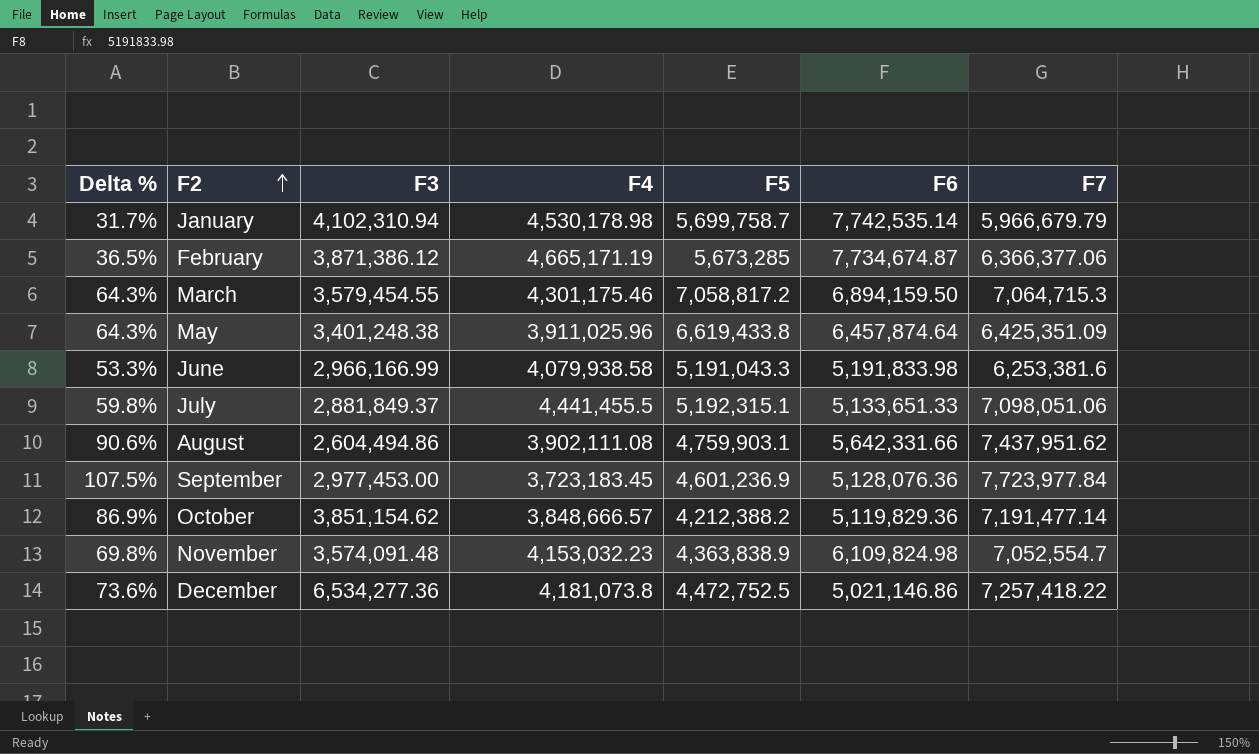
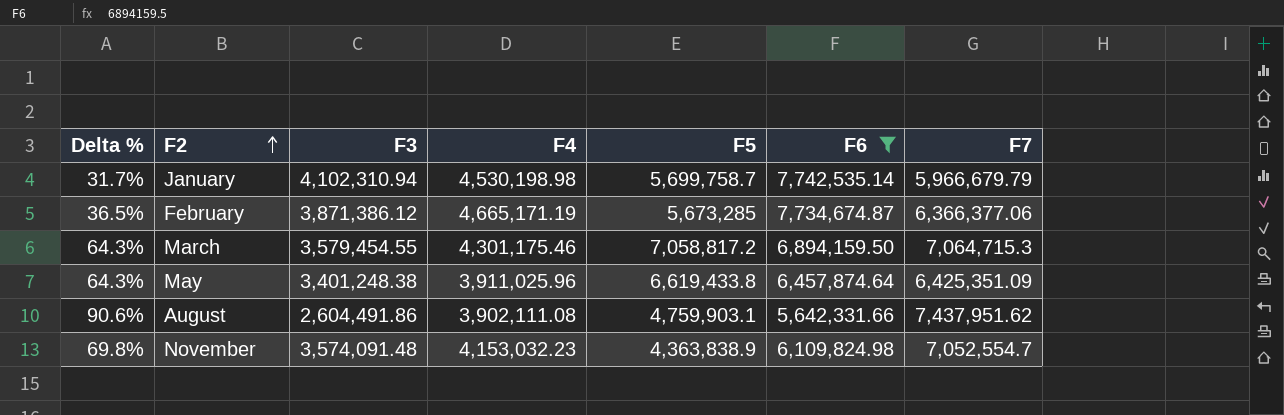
filter: none -> F6 >= 5,642,331.66
January | F4: 4,530,178.98 -> 4,530,198.98
August | F3: 2,604,494.86 -> 2,604,491.86

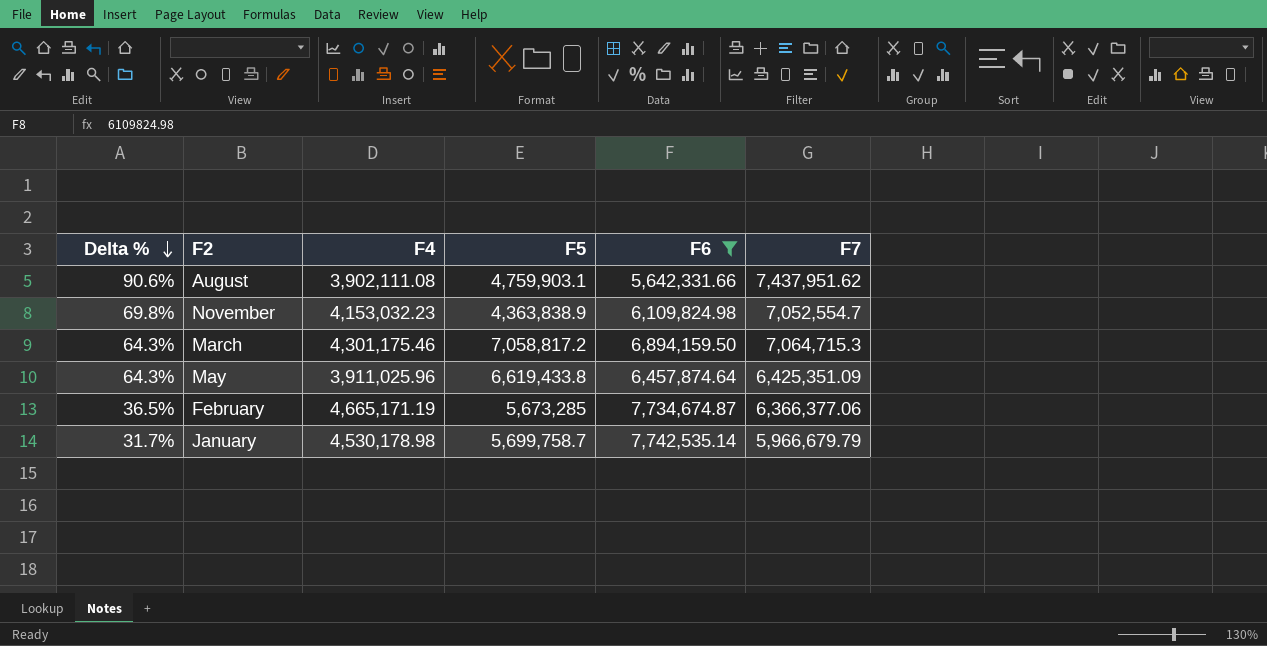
row order: F2 ascending -> Delta % descending
column F3 | position: 3 -> none
January | F4: 4,530,198.98 -> 4,530,178.98

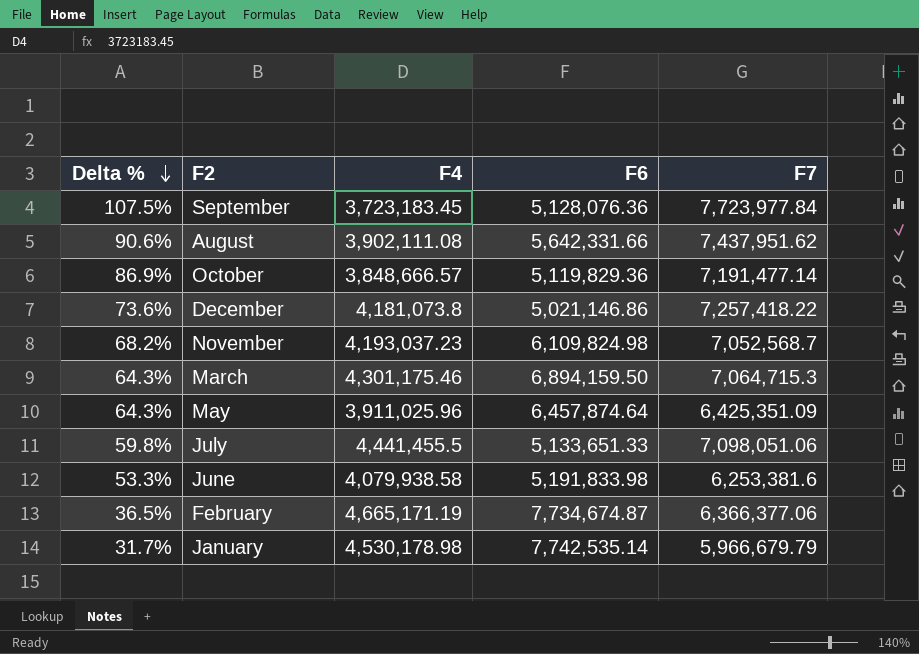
filter: F6 >= 5,642,331.66 -> none
column F5 | position: 4 -> none
November | Delta %: 69.8% -> 68.2%
November | F4: 4,153,032.23 -> 4,193,037.23
November | F7: 7,052,554.7 -> 7,052,568.7

